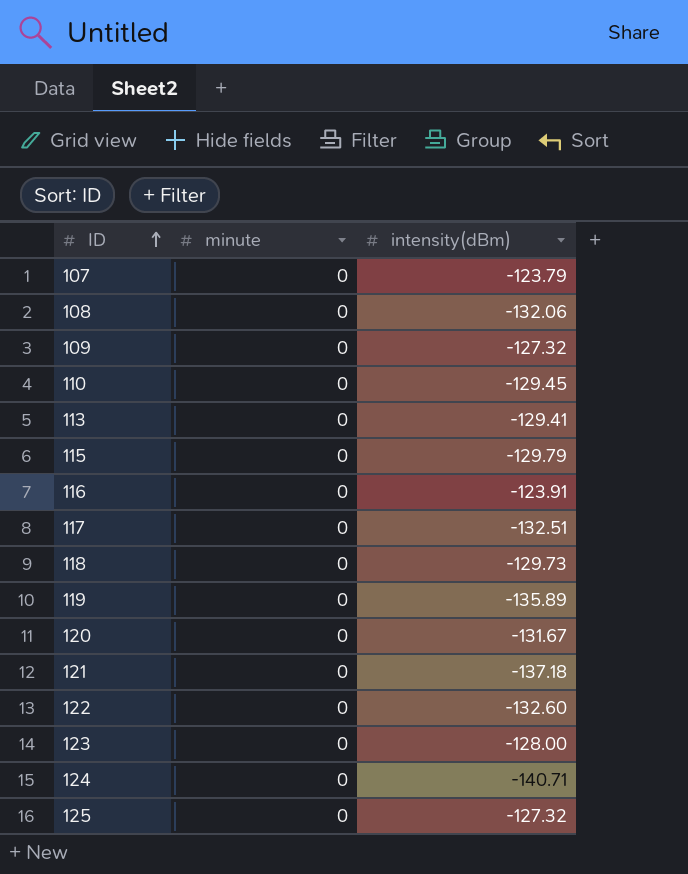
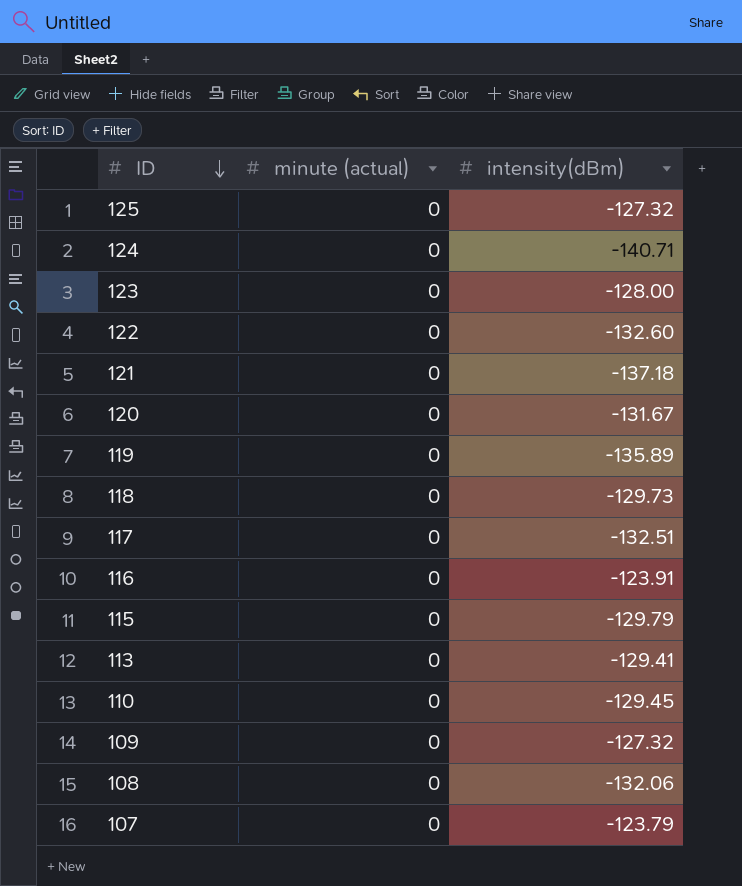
row order: ID ascending -> ID descending
column name: minute -> minute (actual)

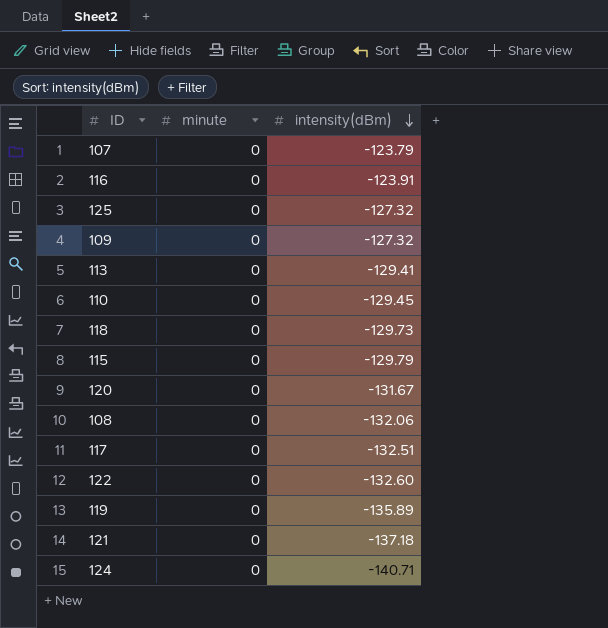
row order: ID descending -> intensity(dBm) descending
column name: minute (actual) -> minute
row 123: 0 | -128.00 -> none

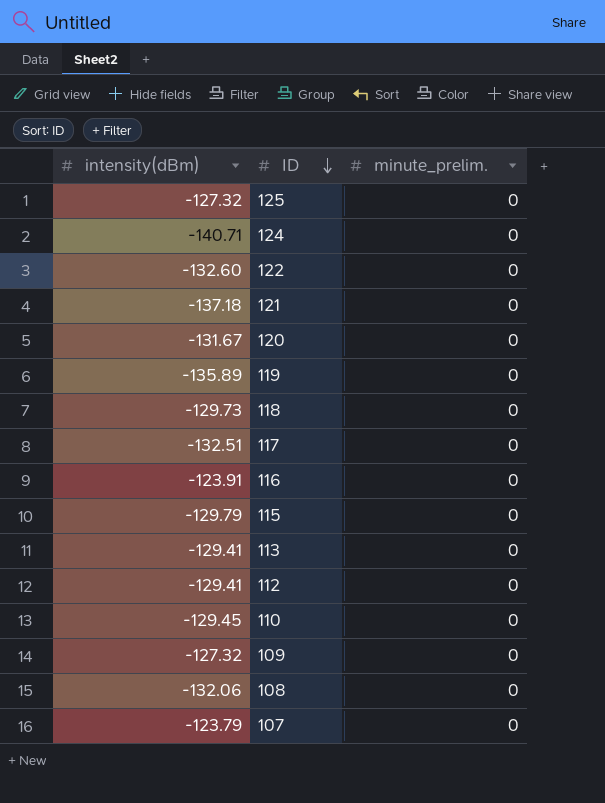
row order: intensity(dBm) descending -> ID descending
column intensity(dBm) | position: 3 -> 1
column name: minute -> minute_prelim.
row 112: none -> -129.41 | 0

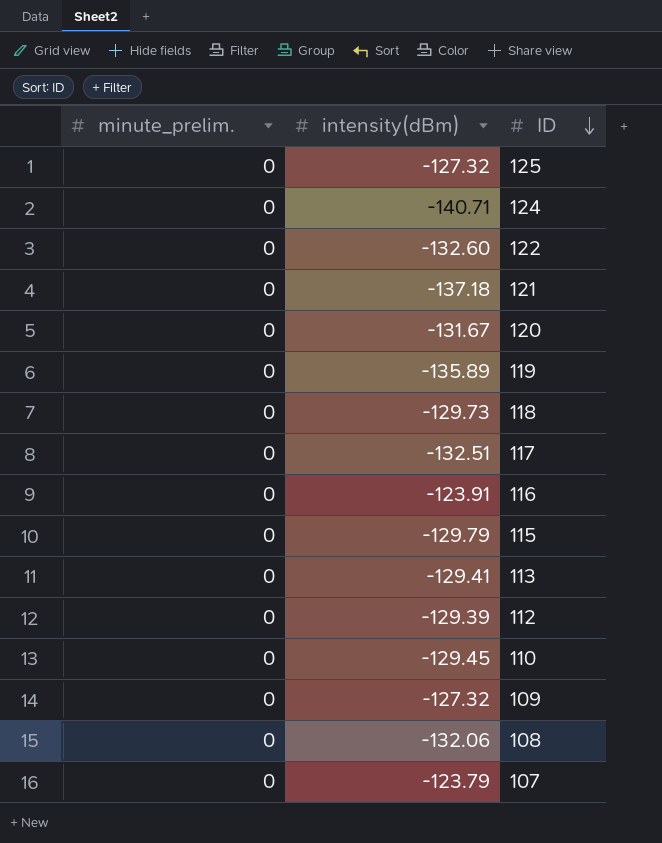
column minute_prelim. | position: 3 -> 1
112 | intensity(dBm): -129.41 -> -129.39

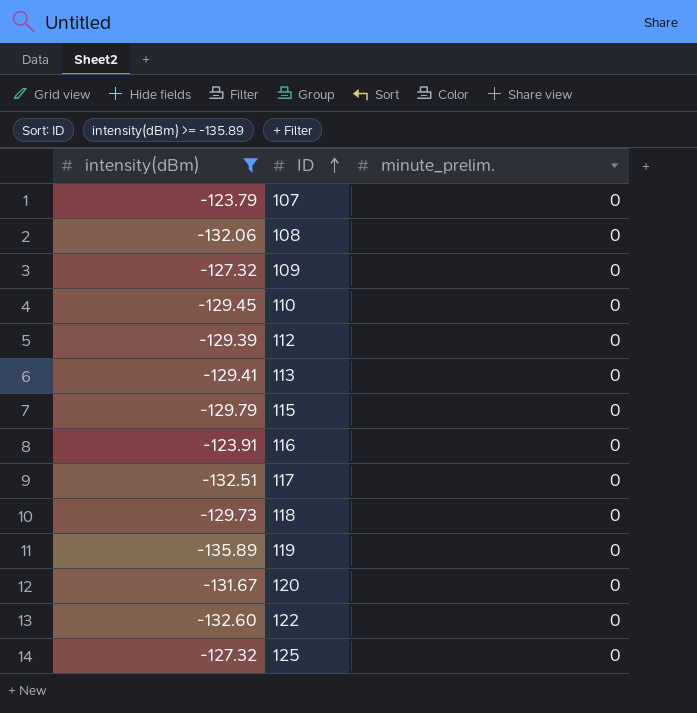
filter: none -> intensity(dBm) >= -135.89
row order: ID descending -> ID ascending
column minute_prelim. | position: 1 -> 3

